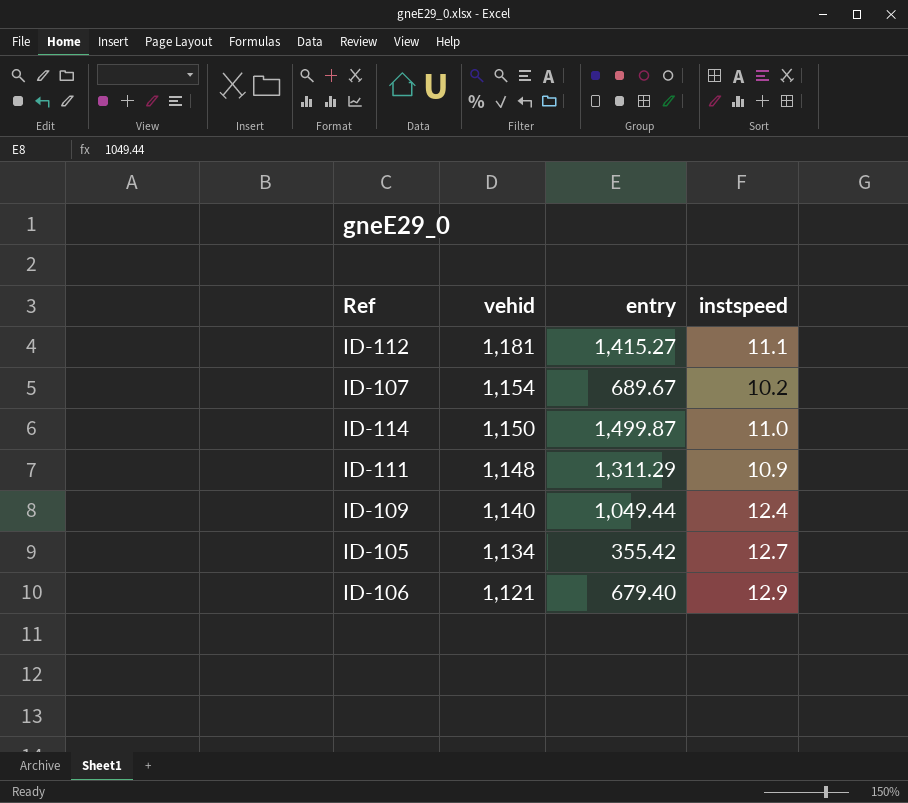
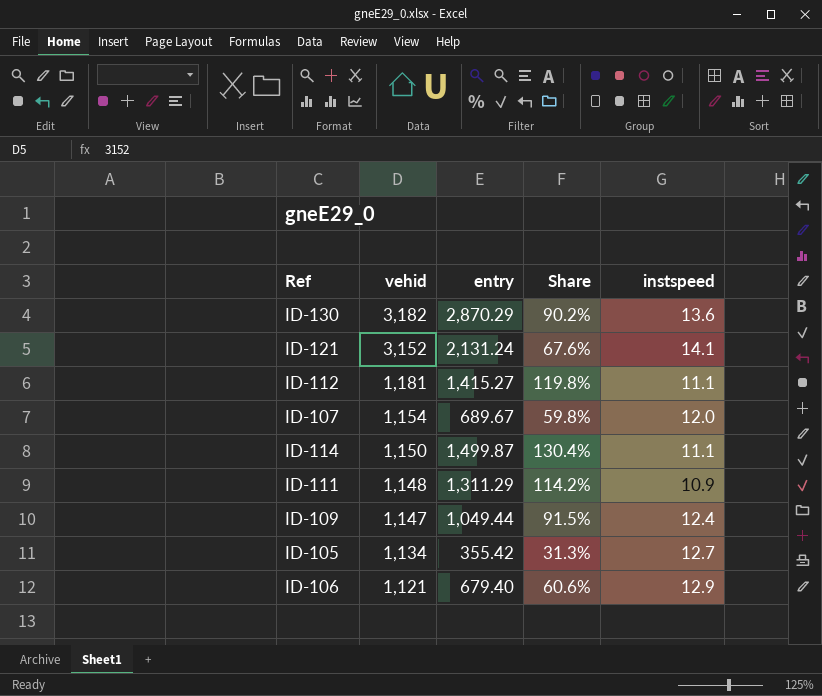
column Share | formula: none -> [entry] / [vehid]
row ID-130: none -> 3,182 | 2,870.29 | 90.2% | 13.6
row ID-121: none -> 3,152 | 2,131.24 | 67.6% | 14.1
ID-107 | instspeed: 10.2 -> 12.0
ID-114 | instspeed: 11.0 -> 11.1
ID-109 | vehid: 1,140 -> 1,147

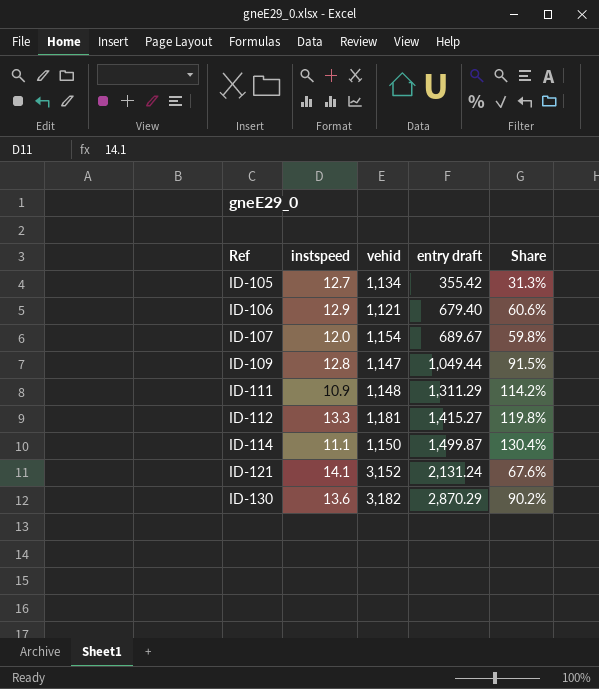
row order: vehid descending -> Ref ascending
column instspeed | position: 5 -> 2
column name: entry -> entry draft
ID-109 | instspeed: 12.4 -> 12.8
ID-112 | instspeed: 11.1 -> 13.3

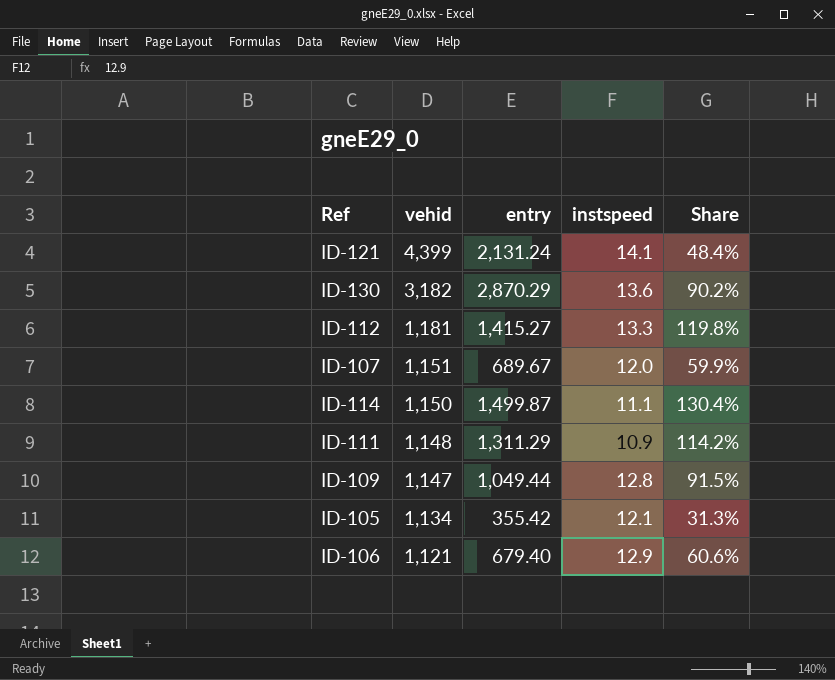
row order: Ref ascending -> vehid descending
column name: entry draft -> entry
column instspeed | position: 2 -> 4
ID-121 | vehid: 3,152 -> 4,399
ID-121 | Share: 67.6% -> 48.4%
ID-107 | vehid: 1,154 -> 1,151
ID-107 | Share: 59.8% -> 59.9%
ID-105 | instspeed: 12.7 -> 12.1

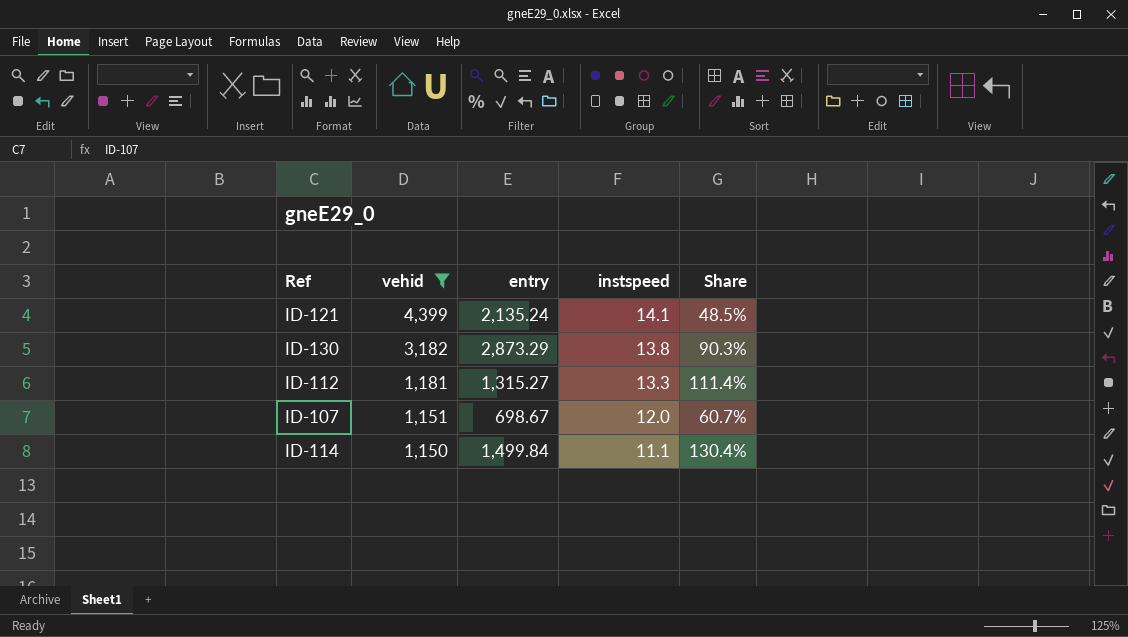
filter: none -> vehid >= 1,150
ID-121 | entry: 2,131.24 -> 2,135.24
ID-121 | Share: 48.4% -> 48.5%
ID-130 | entry: 2,870.29 -> 2,873.29
ID-130 | instspeed: 13.6 -> 13.8
ID-130 | Share: 90.2% -> 90.3%
ID-112 | entry: 1,415.27 -> 1,315.27
ID-112 | Share: 119.8% -> 111.4%
ID-107 | entry: 689.67 -> 698.67
ID-107 | Share: 59.9% -> 60.7%
ID-114 | entry: 1,499.87 -> 1,499.84

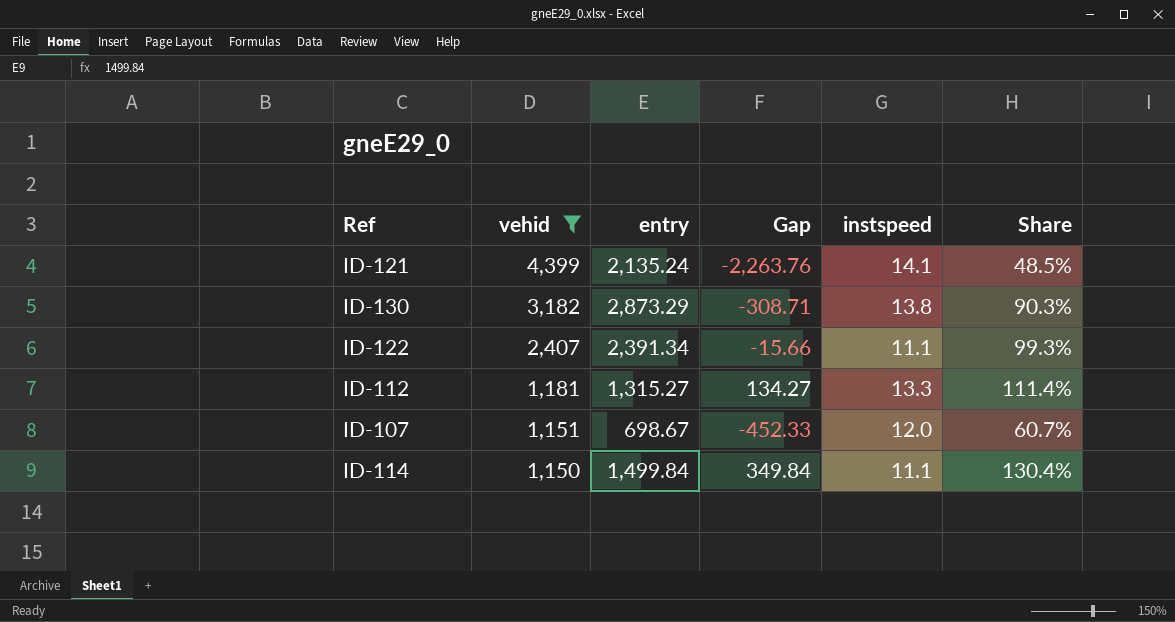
column Gap | formula: none -> [entry] - [vehid]
row ID-122: none -> 2,407 | 2,391.34 | -15.66 | 11.1 | 99.3%

